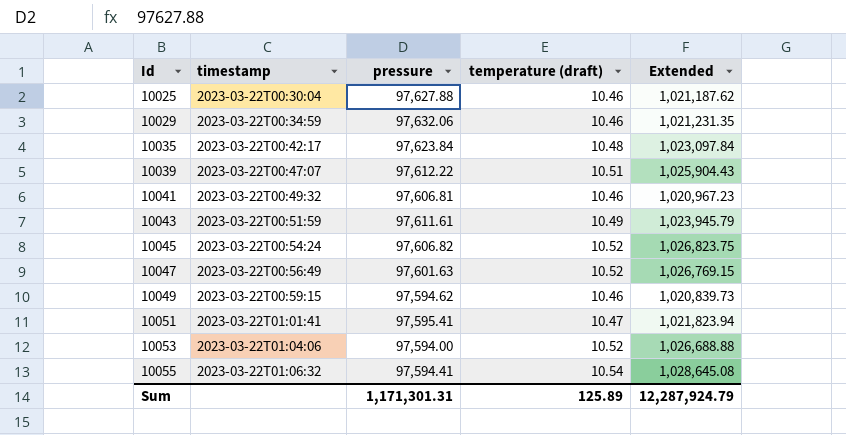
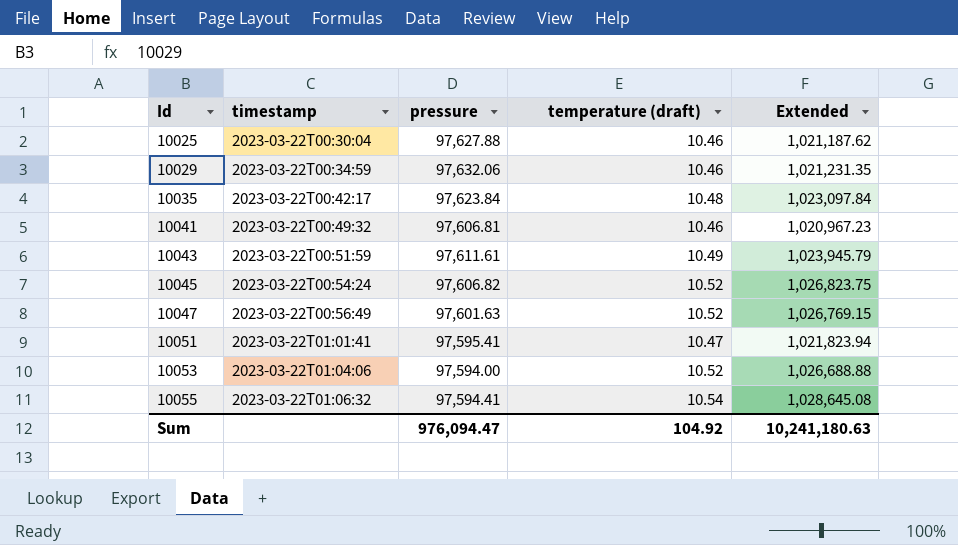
row 10039: 2023-03-22T00:47:07 | 97,612.22 | 10.51 | 1,025,904.43 -> none
row 10049: 2023-03-22T00:59:15 | 97,594.62 | 10.46 | 1,020,839.73 -> none
Sum | pressure: 1,171,301.31 -> 976,094.47
Sum | temperature (draft): 125.89 -> 104.92
Sum | Extended: 12,287,924.79 -> 10,241,180.63

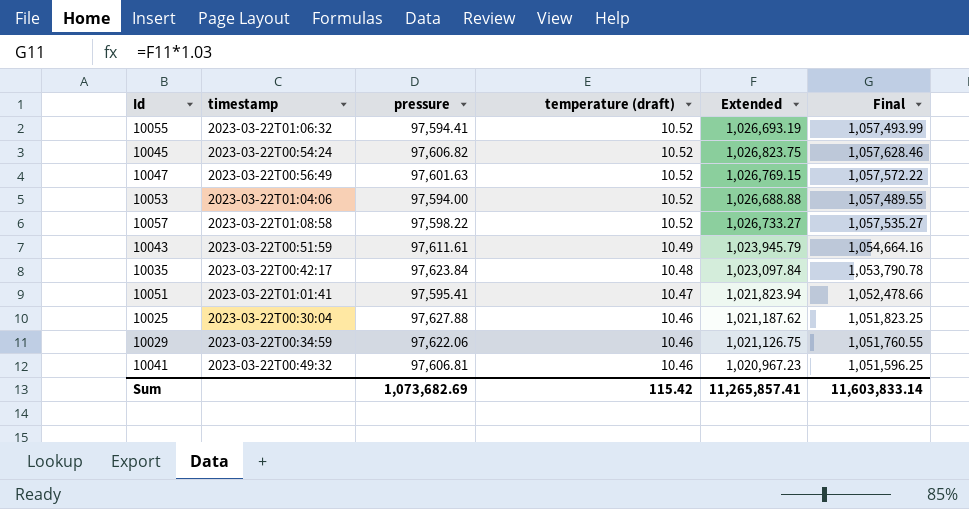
row order: Id ascending -> temperature (draft) descending
column Final | formula: none -> [Extended] * 1.03
10055 | temperature (draft): 10.54 -> 10.52
10055 | Extended: 1,028,645.08 -> 1,026,693.19
row 10057: none -> 2023-03-22T01:08:58 | 97,598.22 | 10.52 | 1,026,733.27 | 1,057,535.27
10029 | pressure: 97,632.06 -> 97,622.06
10029 | Extended: 1,021,231.35 -> 1,021,126.75
Sum | pressure: 976,094.47 -> 1,073,682.69
Sum | temperature (draft): 104.92 -> 115.42
Sum | Extended: 10,241,180.63 -> 11,265,857.41

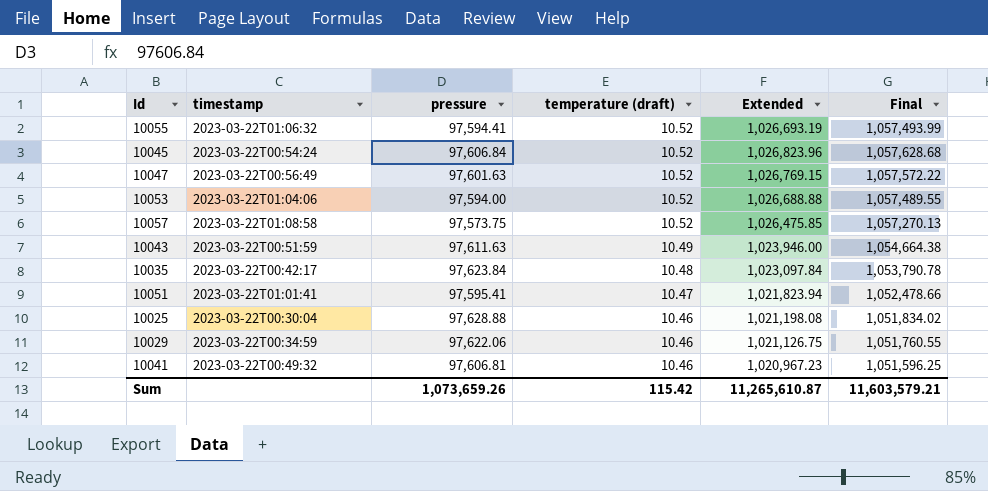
10045 | pressure: 97,606.82 -> 97,606.84
10045 | Extended: 1,026,823.75 -> 1,026,823.96
10045 | Final: 1,057,628.46 -> 1,057,628.68
10057 | pressure: 97,598.22 -> 97,573.75
10057 | Extended: 1,026,733.27 -> 1,026,475.85
10057 | Final: 1,057,535.27 -> 1,057,270.13
10043 | pressure: 97,611.61 -> 97,611.63
10043 | Extended: 1,023,945.79 -> 1,023,946.00
10043 | Final: 1,054,664.16 -> 1,054,664.38
10025 | pressure: 97,627.88 -> 97,628.88
10025 | Extended: 1,021,187.62 -> 1,021,198.08
10025 | Final: 1,051,823.25 -> 1,051,834.02
Sum | pressure: 1,073,682.69 -> 1,073,659.26
Sum | Extended: 11,265,857.41 -> 11,265,610.87
Sum | Final: 11,603,833.14 -> 11,603,579.21

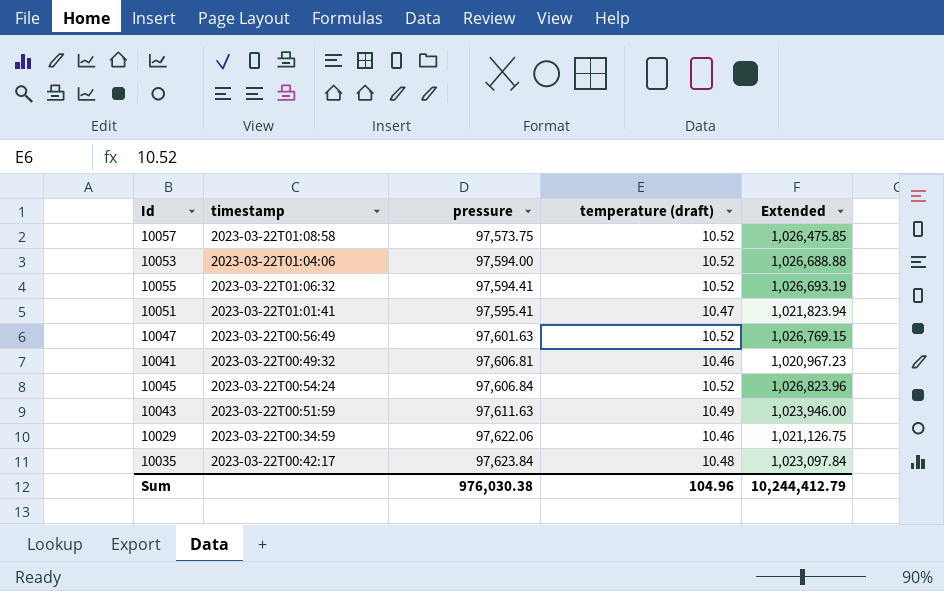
row order: temperature (draft) descending -> pressure ascending
column Final | formula: [Extended] * 1.03 -> none
row 10025: 2023-03-22T00:30:04 | 97,628.88 | 10.46 | 1,021,198.08 | 1,051,834.02 -> none
Sum | pressure: 1,073,659.26 -> 976,030.38
Sum | temperature (draft): 115.42 -> 104.96
Sum | Extended: 11,265,610.87 -> 10,244,412.79

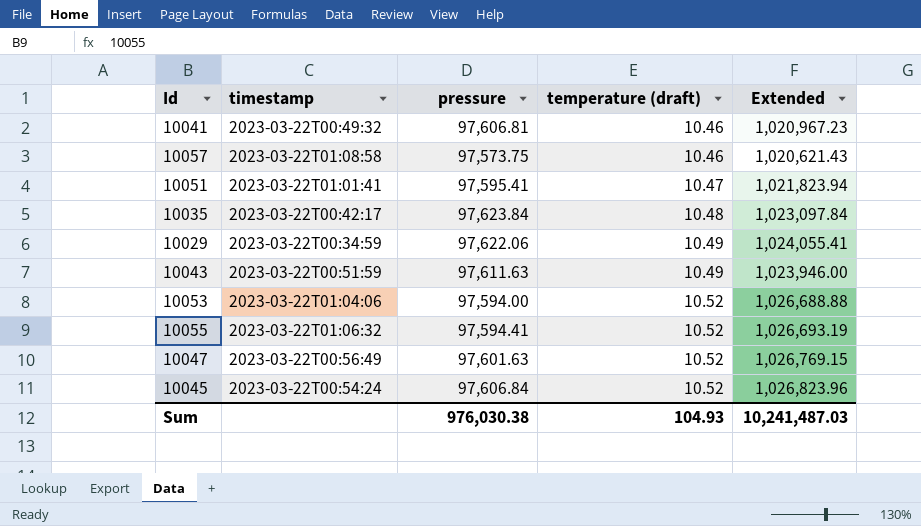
row order: pressure ascending -> temperature (draft) ascending
10057 | temperature (draft): 10.52 -> 10.46
10057 | Extended: 1,026,475.85 -> 1,020,621.43
10029 | temperature (draft): 10.46 -> 10.49
10029 | Extended: 1,021,126.75 -> 1,024,055.41
Sum | temperature (draft): 104.96 -> 104.93
Sum | Extended: 10,244,412.79 -> 10,241,487.03

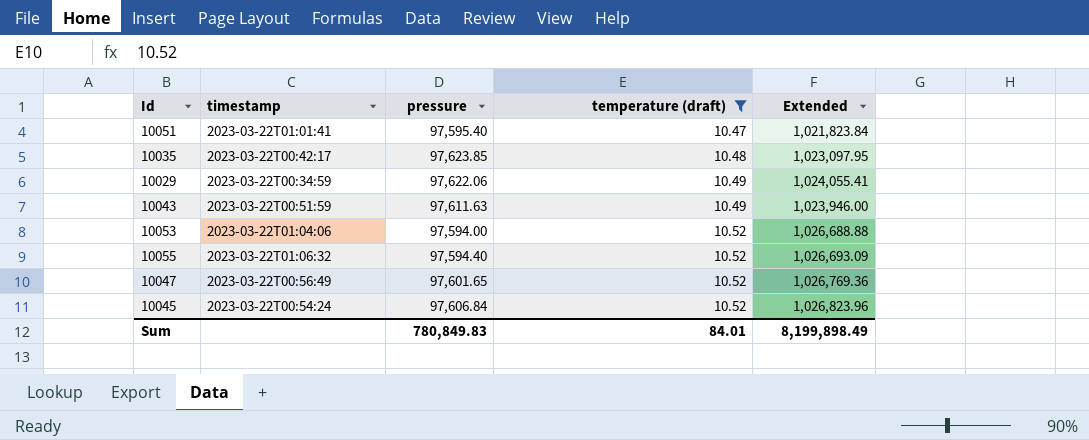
filter: none -> temperature (draft) != 10.46
10051 | pressure: 97,595.41 -> 97,595.40
10051 | Extended: 1,021,823.94 -> 1,021,823.84
10035 | pressure: 97,623.84 -> 97,623.85
10035 | Extended: 1,023,097.84 -> 1,023,097.95
10055 | pressure: 97,594.41 -> 97,594.40
10055 | Extended: 1,026,693.19 -> 1,026,693.09
10047 | pressure: 97,601.63 -> 97,601.65
10047 | Extended: 1,026,769.15 -> 1,026,769.36
Sum | pressure: 976,030.38 -> 780,849.83
Sum | temperature (draft): 104.93 -> 84.01
Sum | Extended: 10,241,487.03 -> 8,199,898.49

